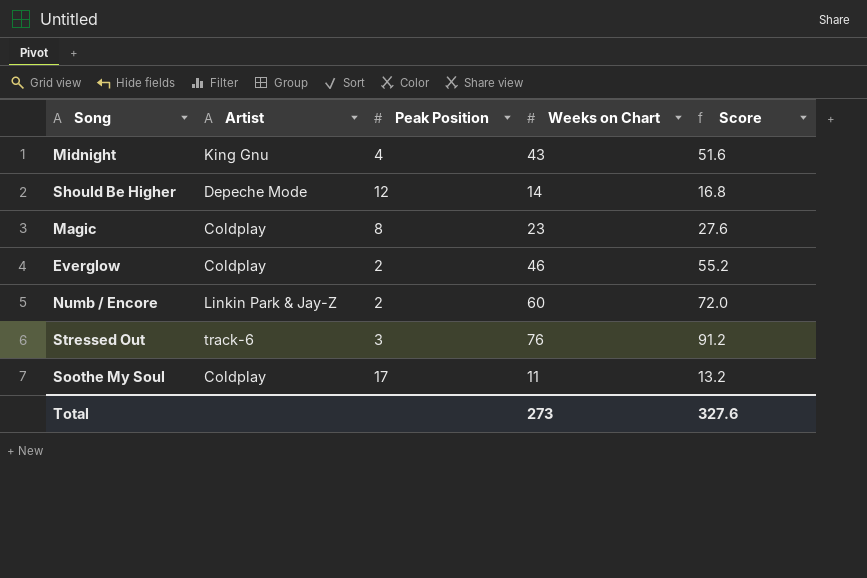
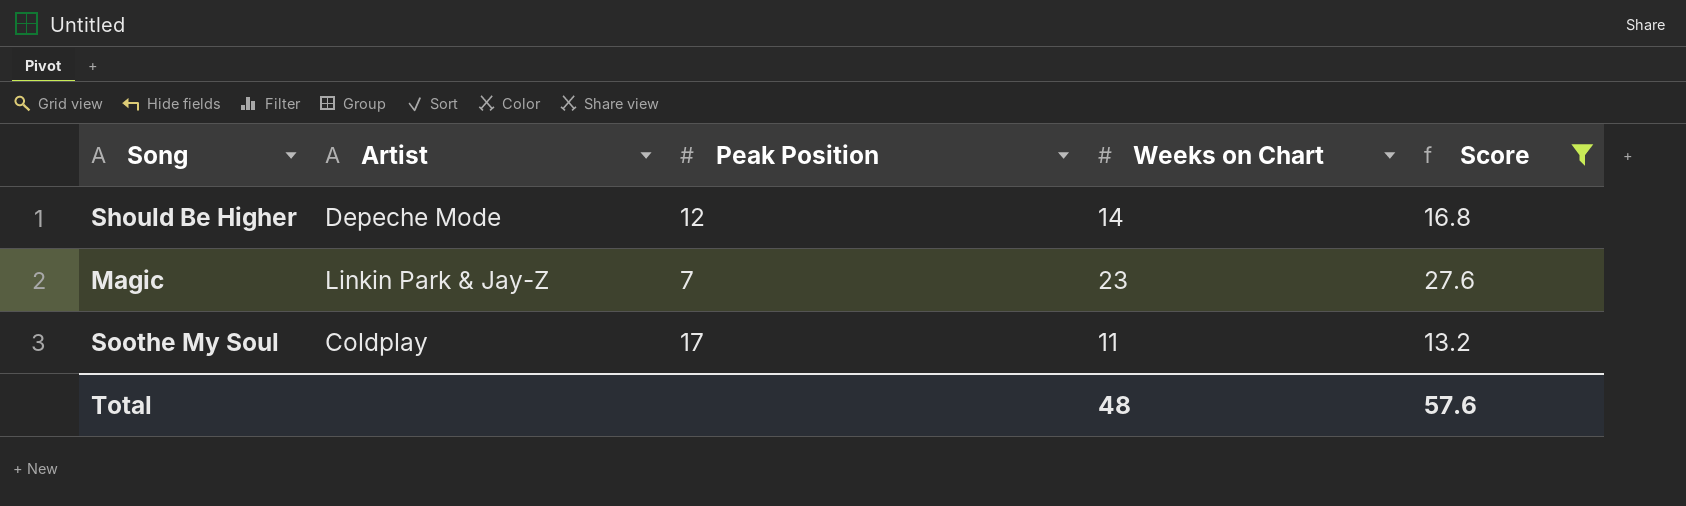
filter: none -> Score <= 27.6
Magic | Artist: Coldplay -> Linkin Park & Jay-Z
Magic | Peak Position: 8 -> 7
Total | Weeks on Chart: 273 -> 48
Total | Score: 327.6 -> 57.6

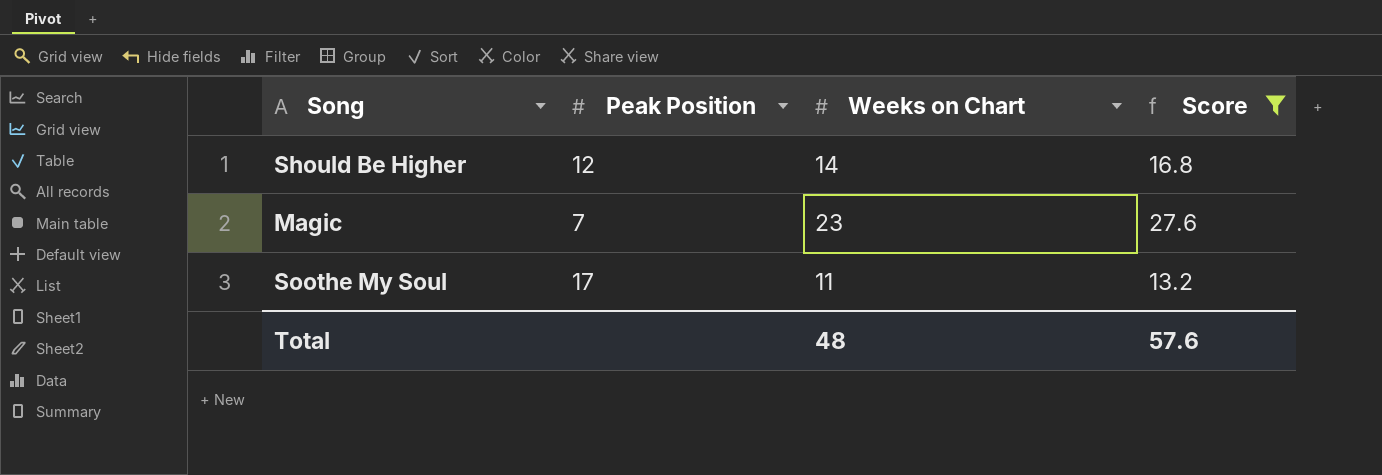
column Artist | position: 2 -> none

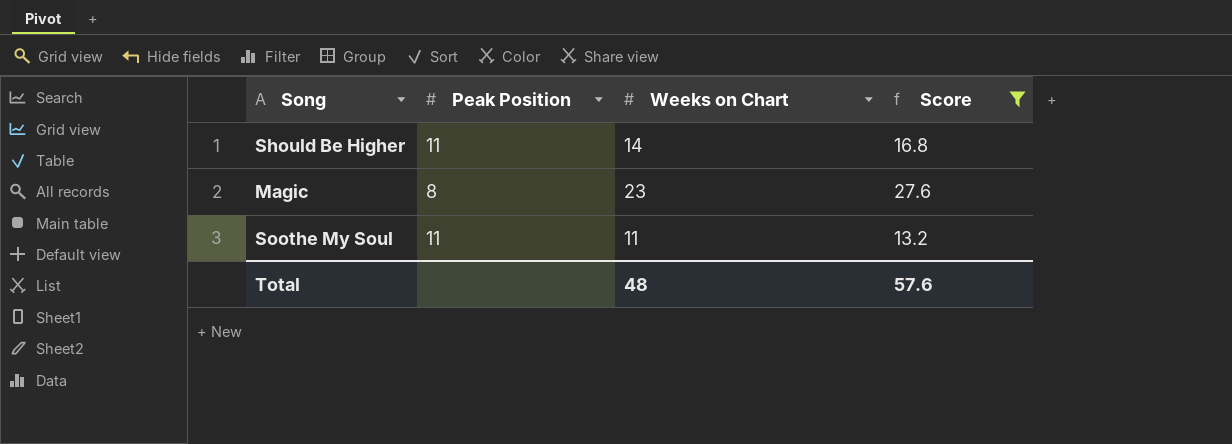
Should Be Higher | Peak Position: 12 -> 11
Magic | Peak Position: 7 -> 8
Soothe My Soul | Peak Position: 17 -> 11

